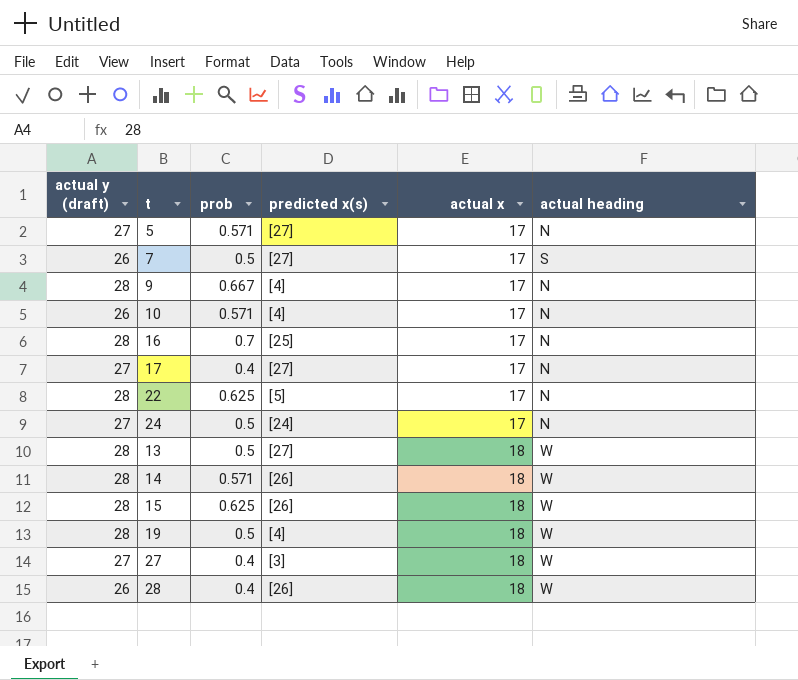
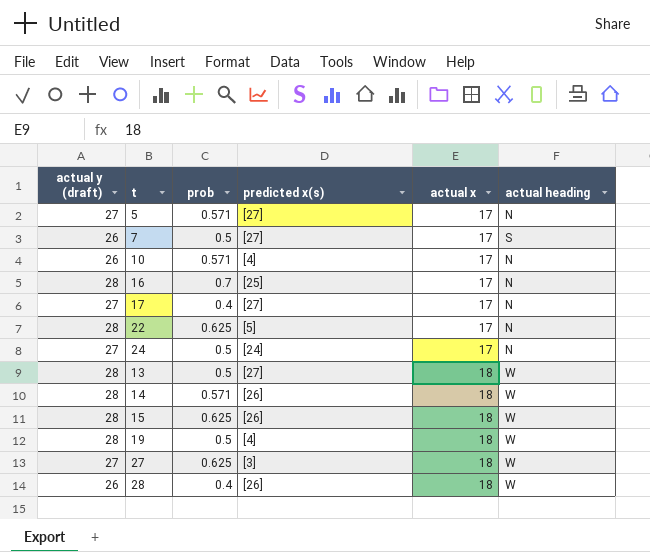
row 9: 28 | 0.667 | [4] | 17 | N -> none
27 | prob: 0.4 -> 0.625

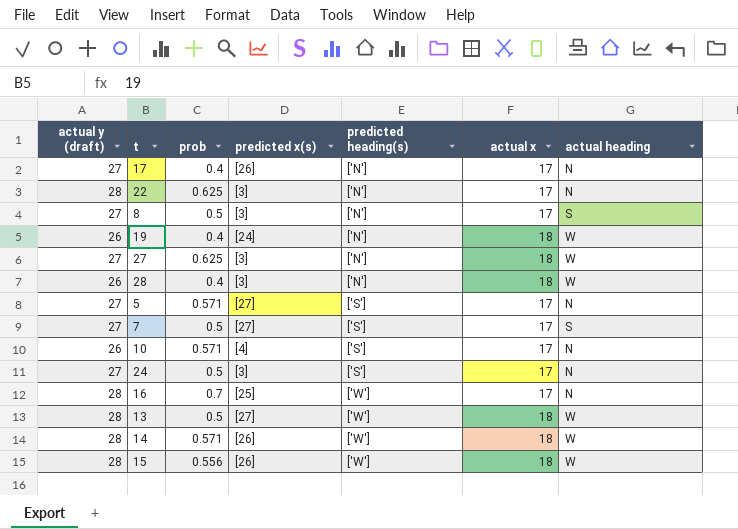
row order: actual x ascending -> predicted heading(s) ascending
column predicted heading(s) | position: none -> 5
17 | predicted x(s): [27] -> [26]
22 | predicted x(s): [5] -> [3]
row 8: none -> 27 | 0.5 | [3] | ['N'] | 17 | S
19 | actual y (draft): 28 -> 26
19 | prob: 0.5 -> 0.4
19 | predicted x(s): [4] -> [24]
28 | predicted x(s): [26] -> [3]
7 | actual y (draft): 26 -> 27
24 | predicted x(s): [24] -> [3]
15 | prob: 0.625 -> 0.556

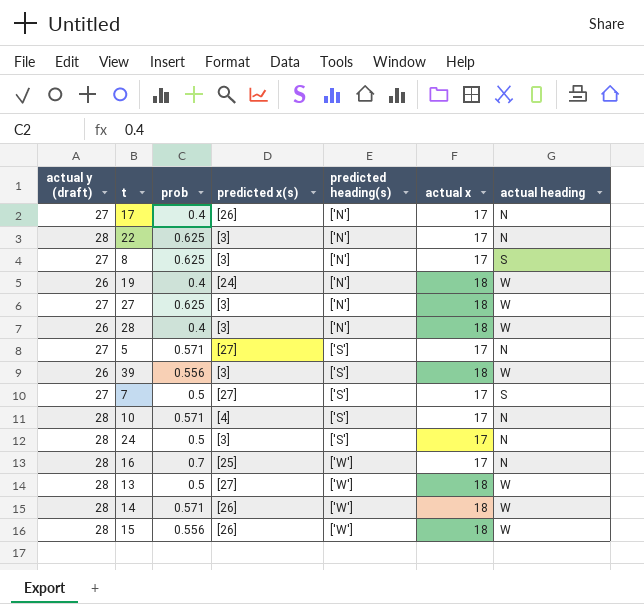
8 | prob: 0.5 -> 0.625
row 39: none -> 26 | 0.556 | [3] | ['S'] | 18 | W
10 | actual y (draft): 26 -> 28
24 | actual y (draft): 27 -> 28

